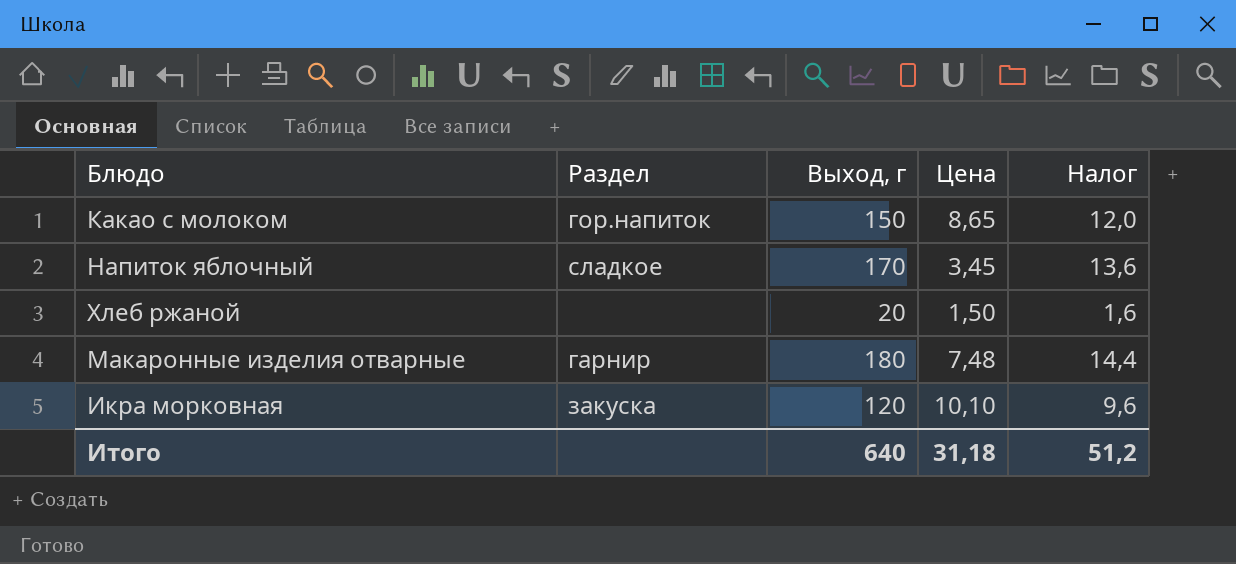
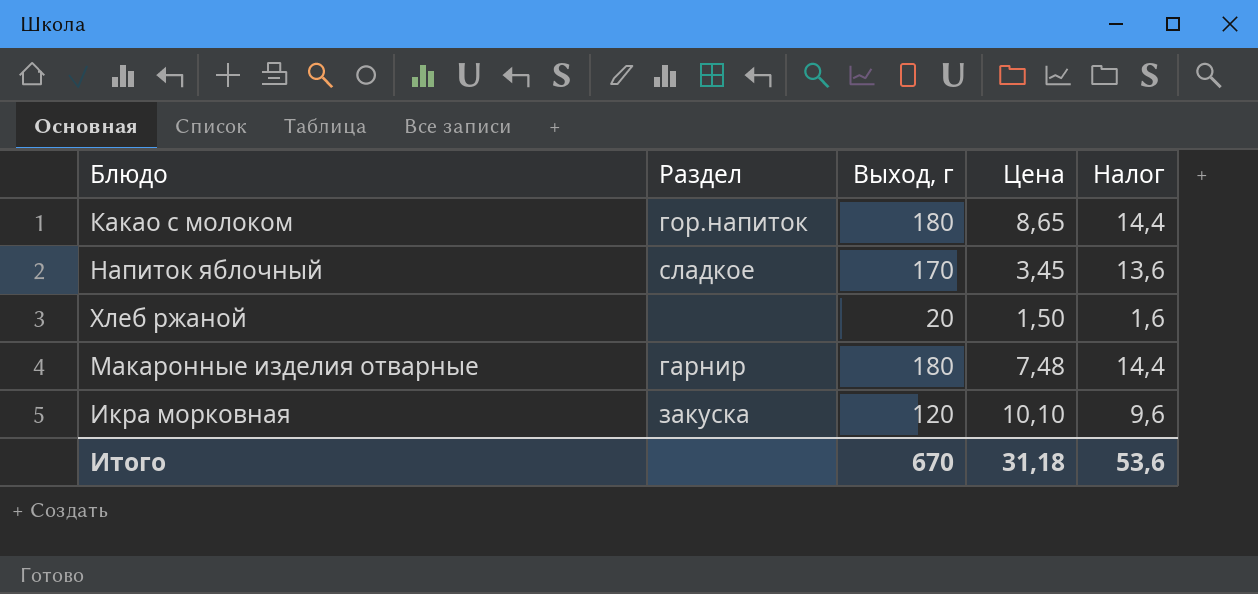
Какао с молоком | Выход, г: 150 -> 180
Какао с молоком | Налог: 12,0 -> 14,4
Итого | Выход, г: 640 -> 670
Итого | Налог: 51,2 -> 53,6

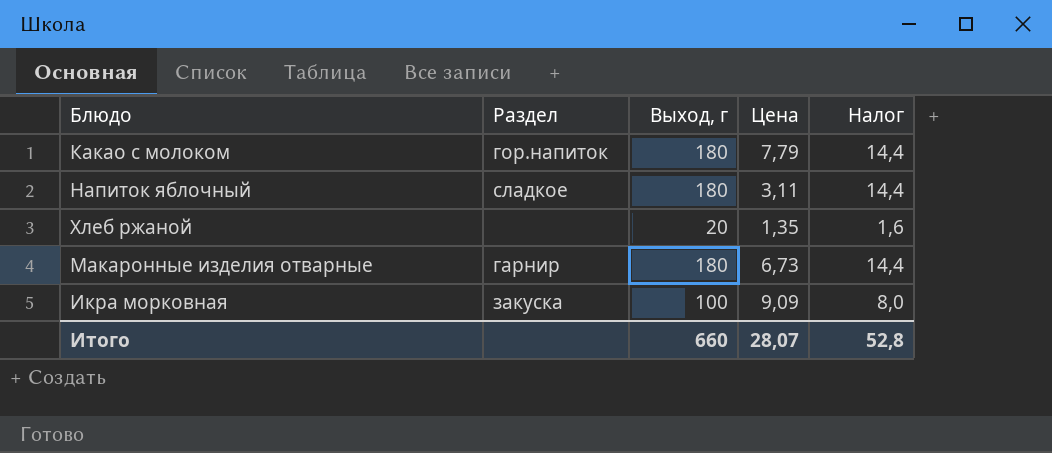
Какао с молоком | Цена: 8,65 -> 7,79
Напиток яблочный | Выход, г: 170 -> 180
Напиток яблочный | Цена: 3,45 -> 3,11
Напиток яблочный | Налог: 13,6 -> 14,4
Хлеб ржаной | Цена: 1,50 -> 1,35
Макаронные изделия отварные | Цена: 7,48 -> 6,73
Икра морковная | Выход, г: 120 -> 100
Икра морковная | Цена: 10,10 -> 9,09
Икра морковная | Налог: 9,6 -> 8,0
Итого | Выход, г: 670 -> 660
Итого | Цена: 31,18 -> 28,07
Итого | Налог: 53,6 -> 52,8

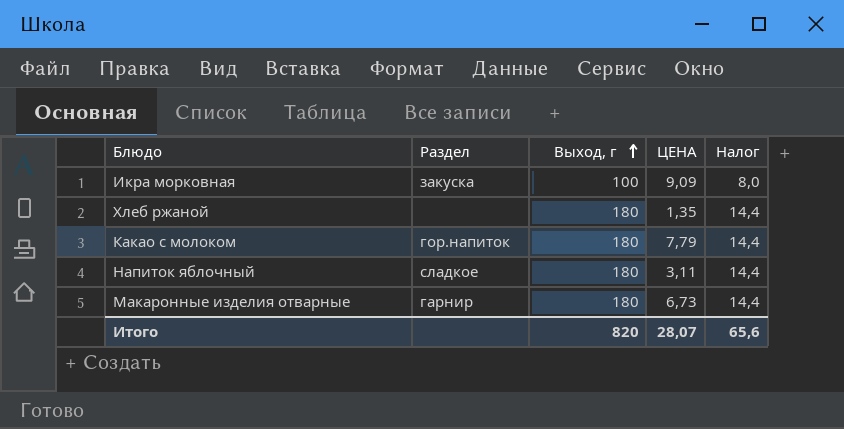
row order: none -> Выход, г ascending
column name: Цена -> ЦЕНА
Хлеб ржаной | Выход, г: 20 -> 180
Хлеб ржаной | Налог: 1,6 -> 14,4
Итого | Выход, г: 660 -> 820
Итого | Налог: 52,8 -> 65,6

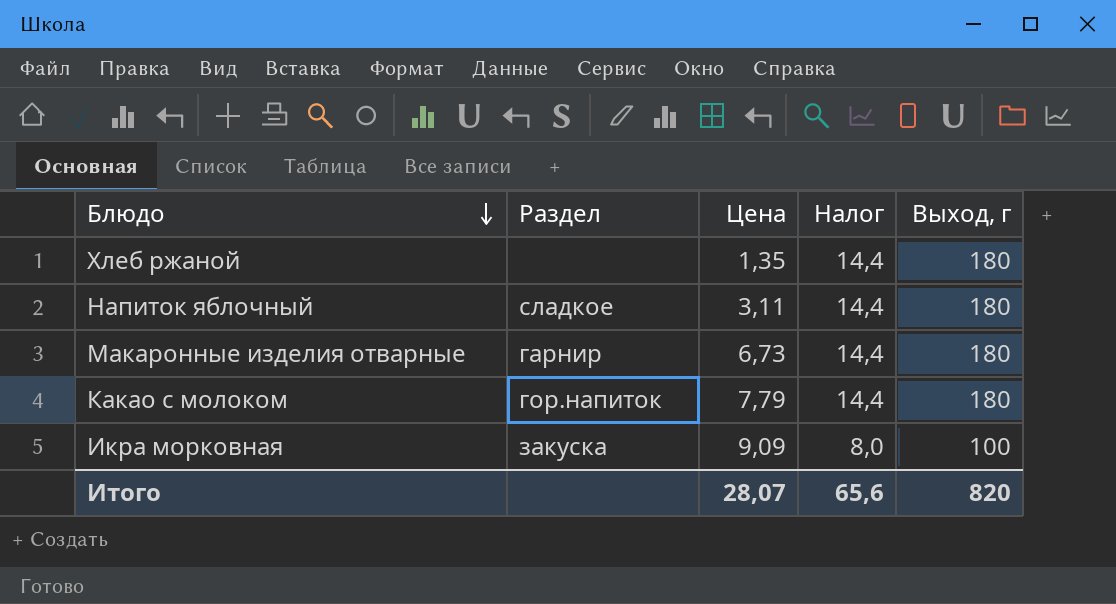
row order: Выход, г ascending -> Блюдо descending
column name: ЦЕНА -> Цена
column Выход, г | position: 3 -> 5

